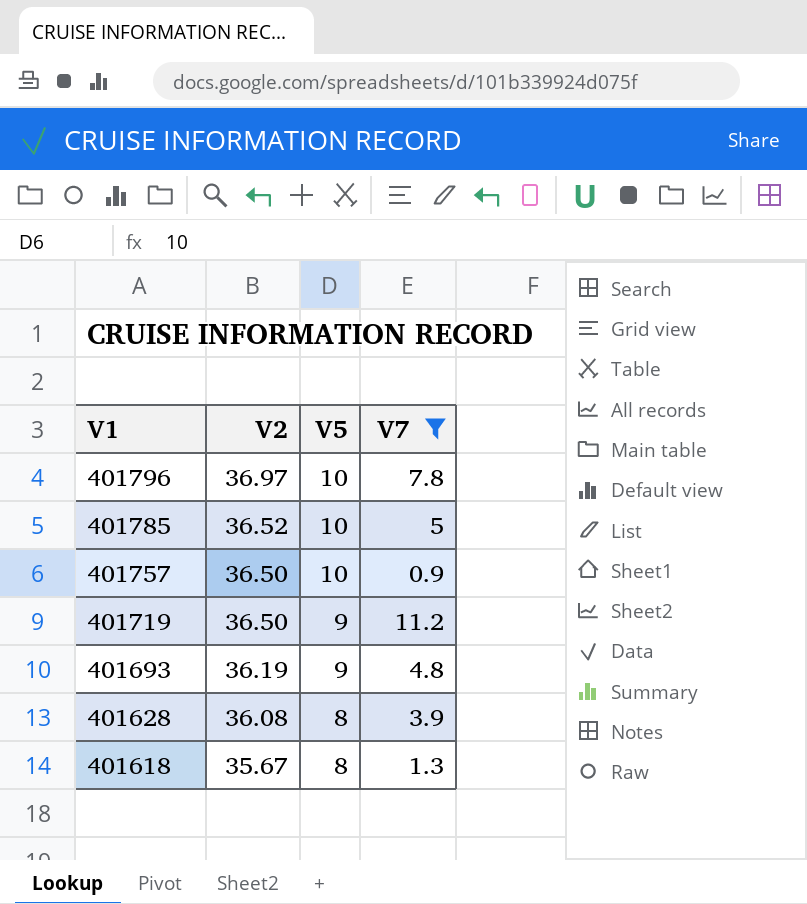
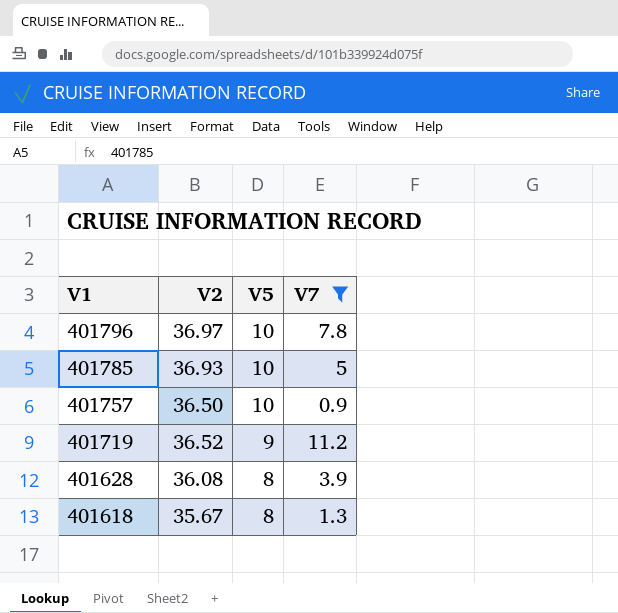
row 401693: 36.19 | 9 | 4.8 -> none
401785 | V2: 36.52 -> 36.93
401719 | V2: 36.50 -> 36.52

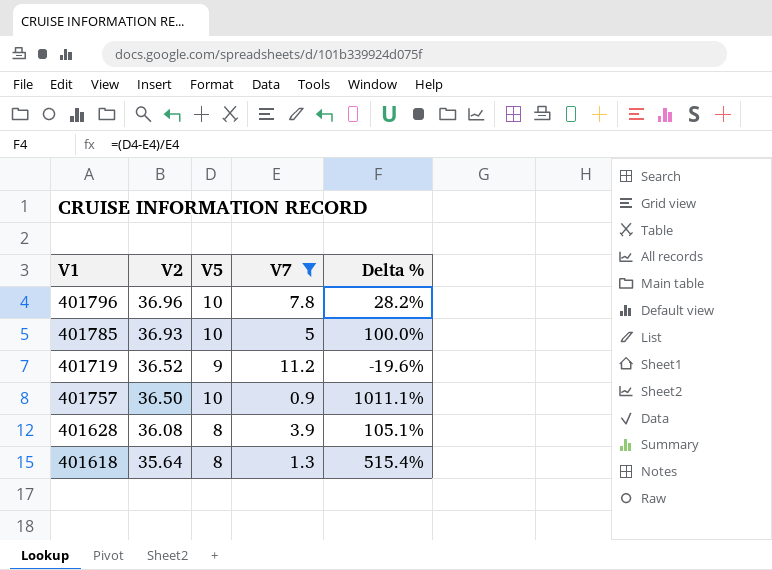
row order: V1 descending -> V2 descending
column Delta % | formula: none -> ([V5] - [V7]) / [V7]
401796 | V2: 36.97 -> 36.96
401618 | V2: 35.67 -> 35.64

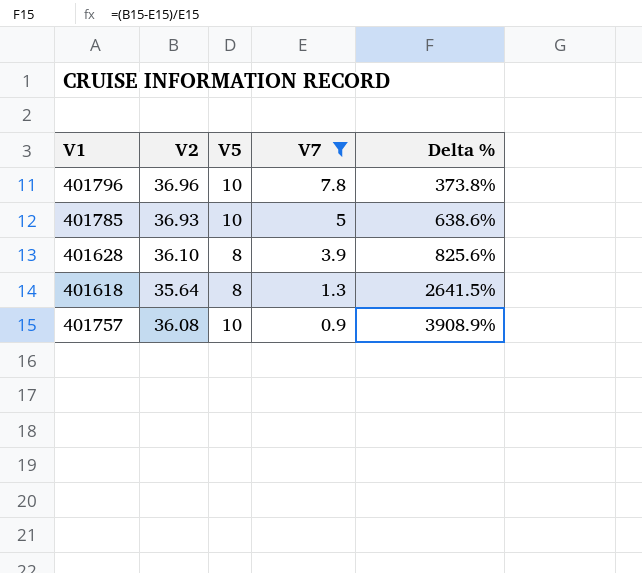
row order: V2 descending -> V7 descending
column Delta % | formula: ([V5] - [V7]) / [V7] -> ([V2] - [V7]) / [V7]
row 401719: 36.52 | 9 | 11.2 | -19.6% -> none
401628 | V2: 36.08 -> 36.10
401757 | V2: 36.50 -> 36.08

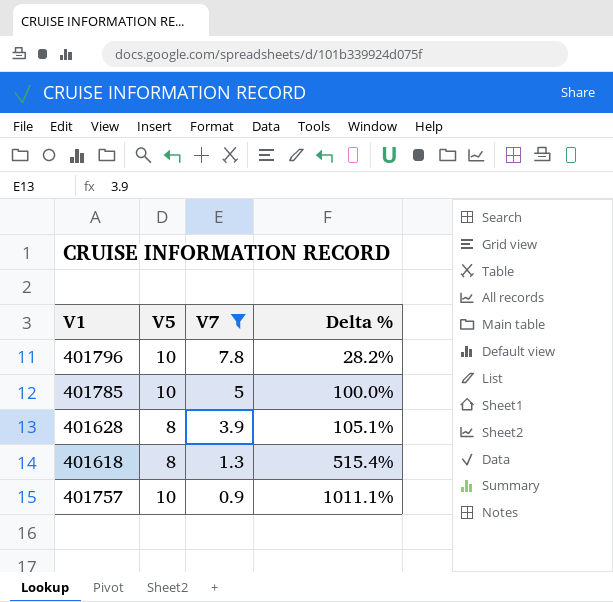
column V2 | position: 2 -> none
column Delta % | formula: ([V2] - [V7]) / [V7] -> ([V5] - [V7]) / [V7]

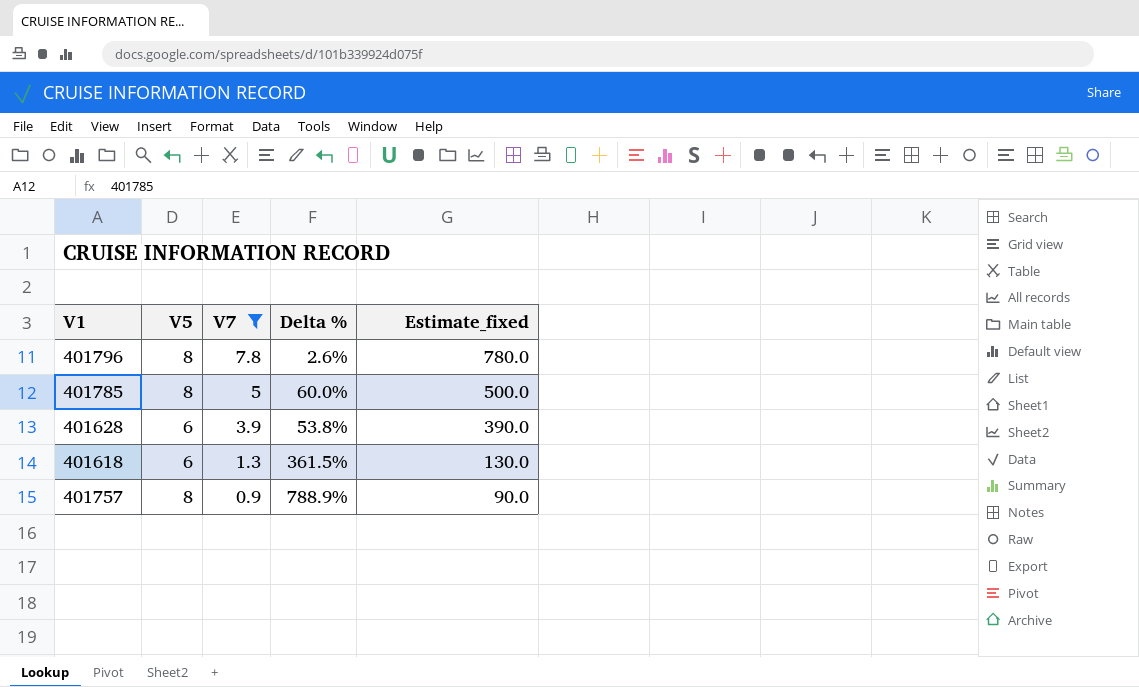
column Estimate_fixed | formula: none -> [V7] * 100
401796 | V5: 10 -> 8
401796 | Delta %: 28.2% -> 2.6%
401785 | V5: 10 -> 8
401785 | Delta %: 100.0% -> 60.0%
401628 | V5: 8 -> 6
401628 | Delta %: 105.1% -> 53.8%
401618 | V5: 8 -> 6
401618 | Delta %: 515.4% -> 361.5%
401757 | V5: 10 -> 8
401757 | Delta %: 1011.1% -> 788.9%

